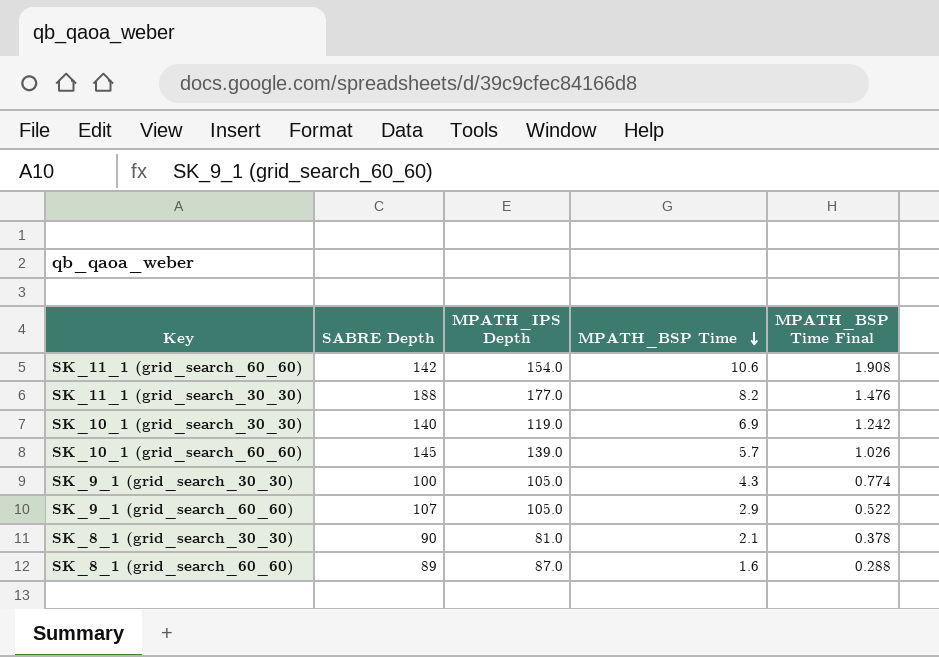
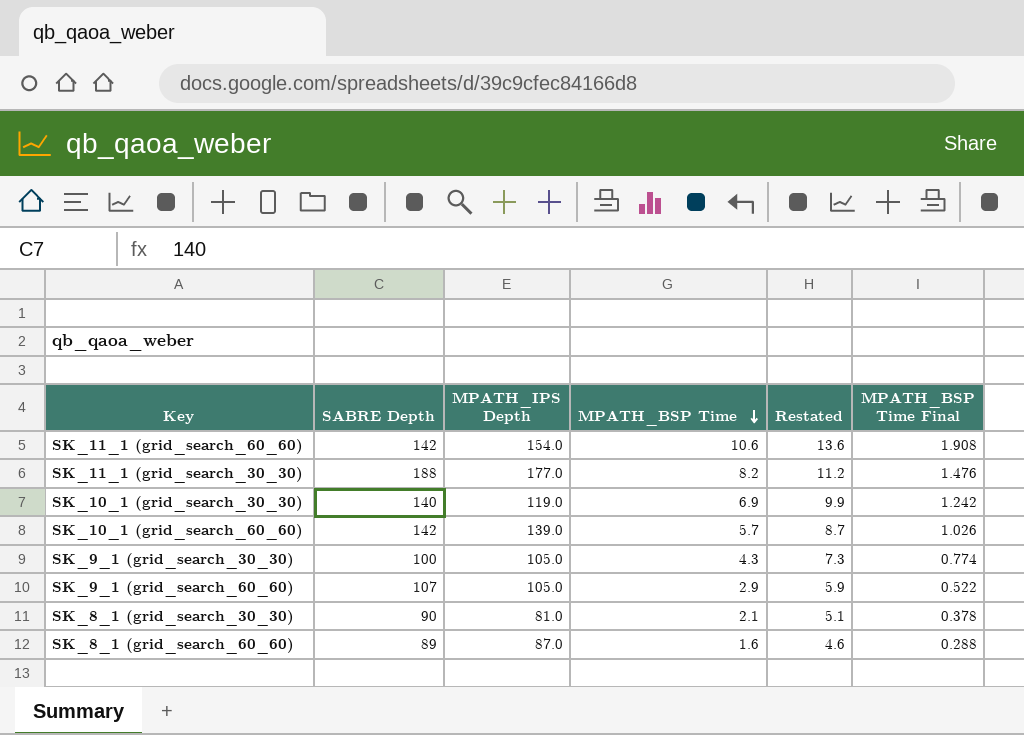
column Restated | formula: none -> [MPATH_BSP Time] + 3
SK_10_1 (grid_search_60_60) | SABRE Depth: 145 -> 142

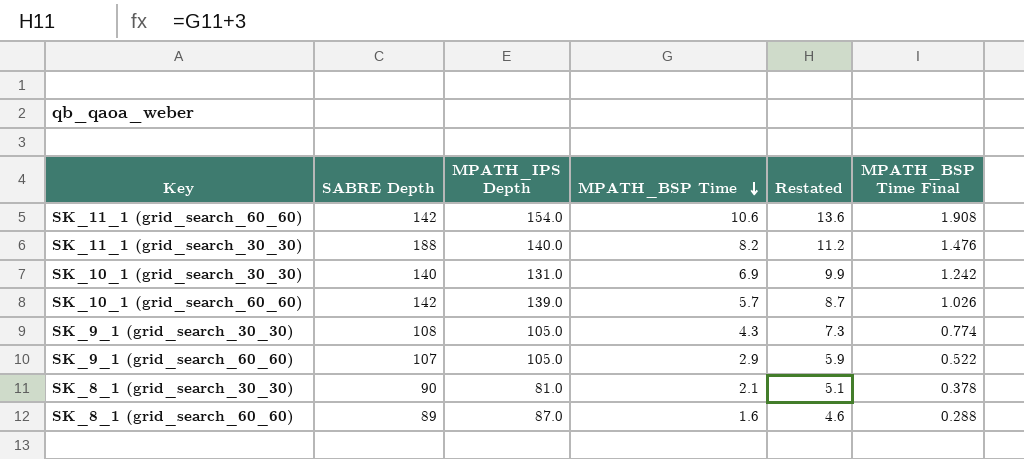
SK_11_1 (grid_search_30_30) | MPATH_IPS Depth: 177.0 -> 140.0
SK_10_1 (grid_search_30_30) | MPATH_IPS Depth: 119.0 -> 131.0
SK_9_1 (grid_search_30_30) | SABRE Depth: 100 -> 108

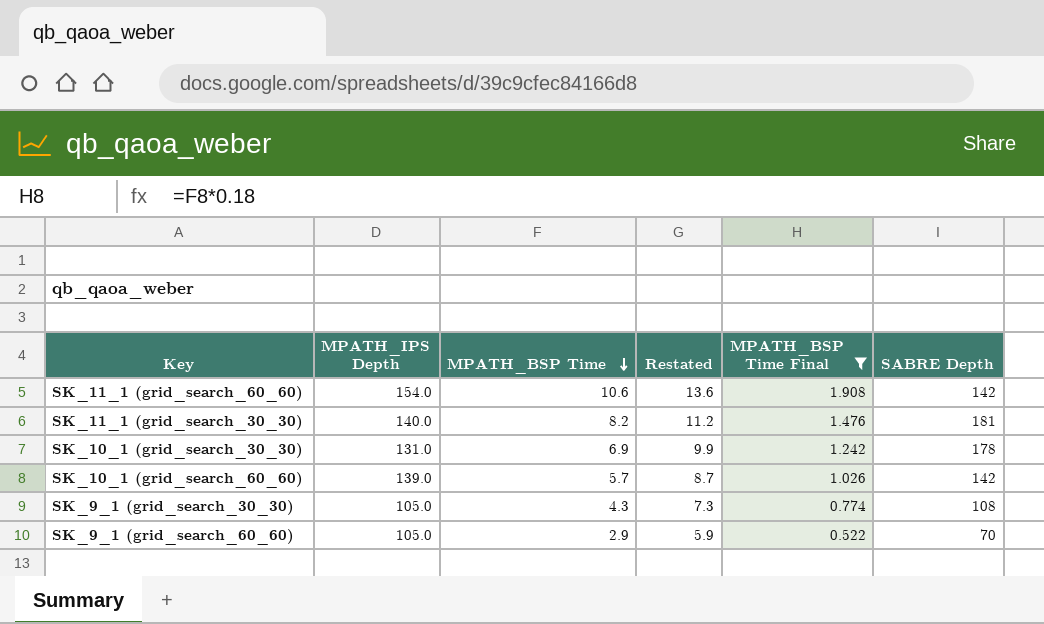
filter: none -> MPATH_BSP Time Final >= 0.522
column SABRE Depth | position: 2 -> 6
SK_11_1 (grid_search_30_30) | SABRE Depth: 188 -> 181
SK_10_1 (grid_search_30_30) | SABRE Depth: 140 -> 178
SK_9_1 (grid_search_60_60) | SABRE Depth: 107 -> 70

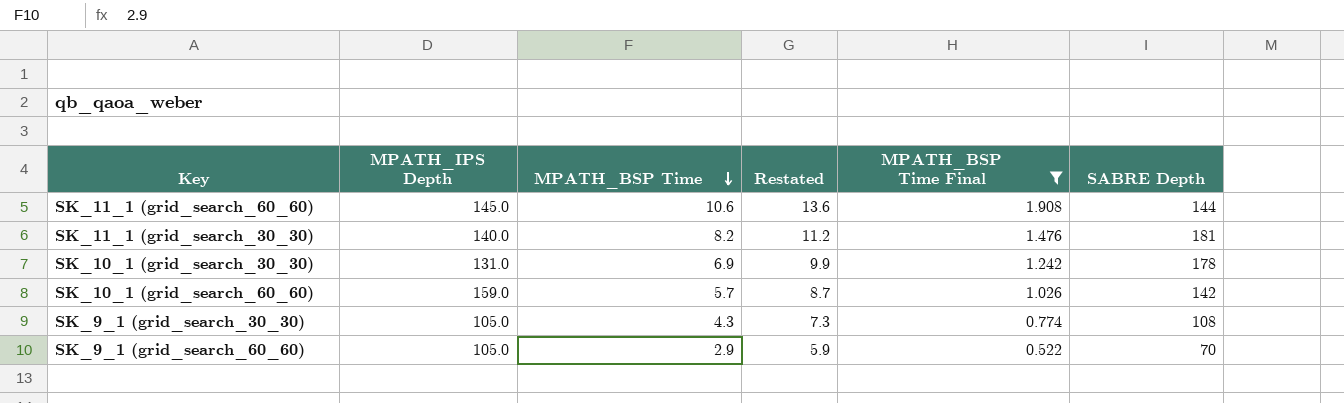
SK_11_1 (grid_search_60_60) | MPATH_IPS Depth: 154.0 -> 145.0
SK_11_1 (grid_search_60_60) | SABRE Depth: 142 -> 144
SK_10_1 (grid_search_60_60) | MPATH_IPS Depth: 139.0 -> 159.0

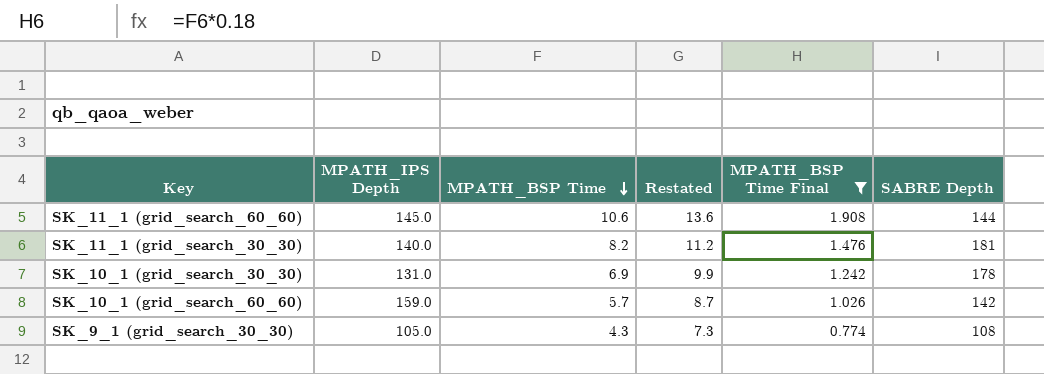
row SK_9_1 (grid_search_60_60): 105.0 | 2.9 | 5.9 | 0.522 | 70 -> none

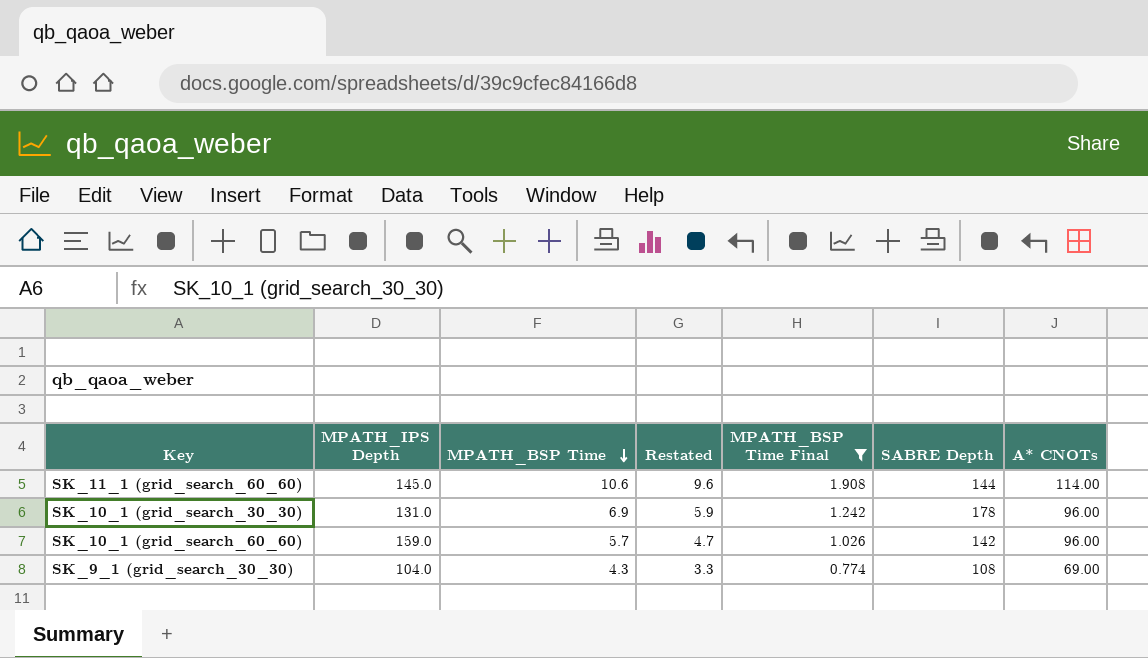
column Restated | formula: [MPATH_BSP Time] + 3 -> [MPATH_BSP Time] - 1
column A* CNOTs | position: none -> 7
row SK_11_1 (grid_search_30_30): 140.0 | 8.2 | 11.2 | 1.476 | 181 -> none
SK_9_1 (grid_search_30_30) | MPATH_IPS Depth: 105.0 -> 104.0

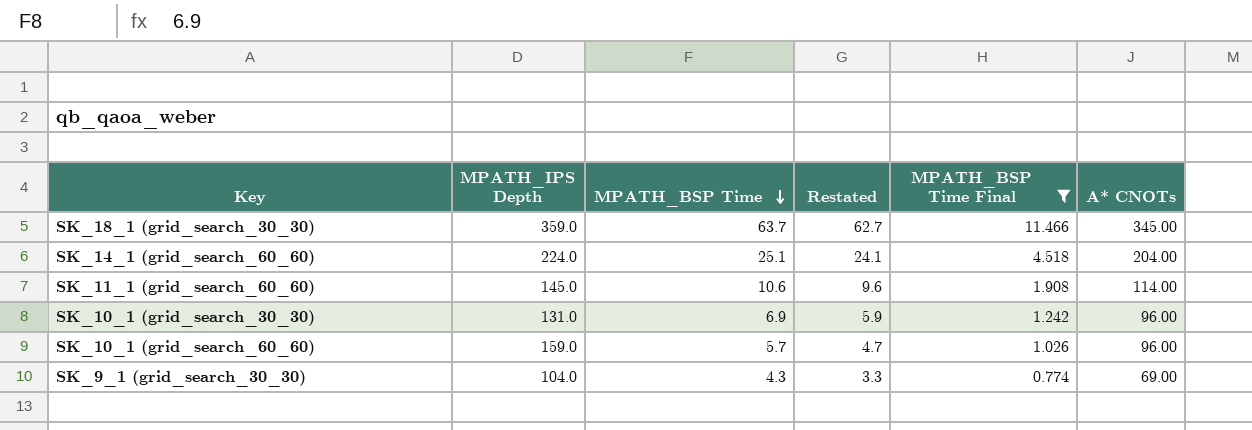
column SABRE Depth | position: 6 -> none
row SK_18_1 (grid_search_30_30): none -> 359.0 | 63.7 | 62.7 | 11.466 | 345.00
row SK_14_1 (grid_search_60_60): none -> 224.0 | 25.1 | 24.1 | 4.518 | 204.00

